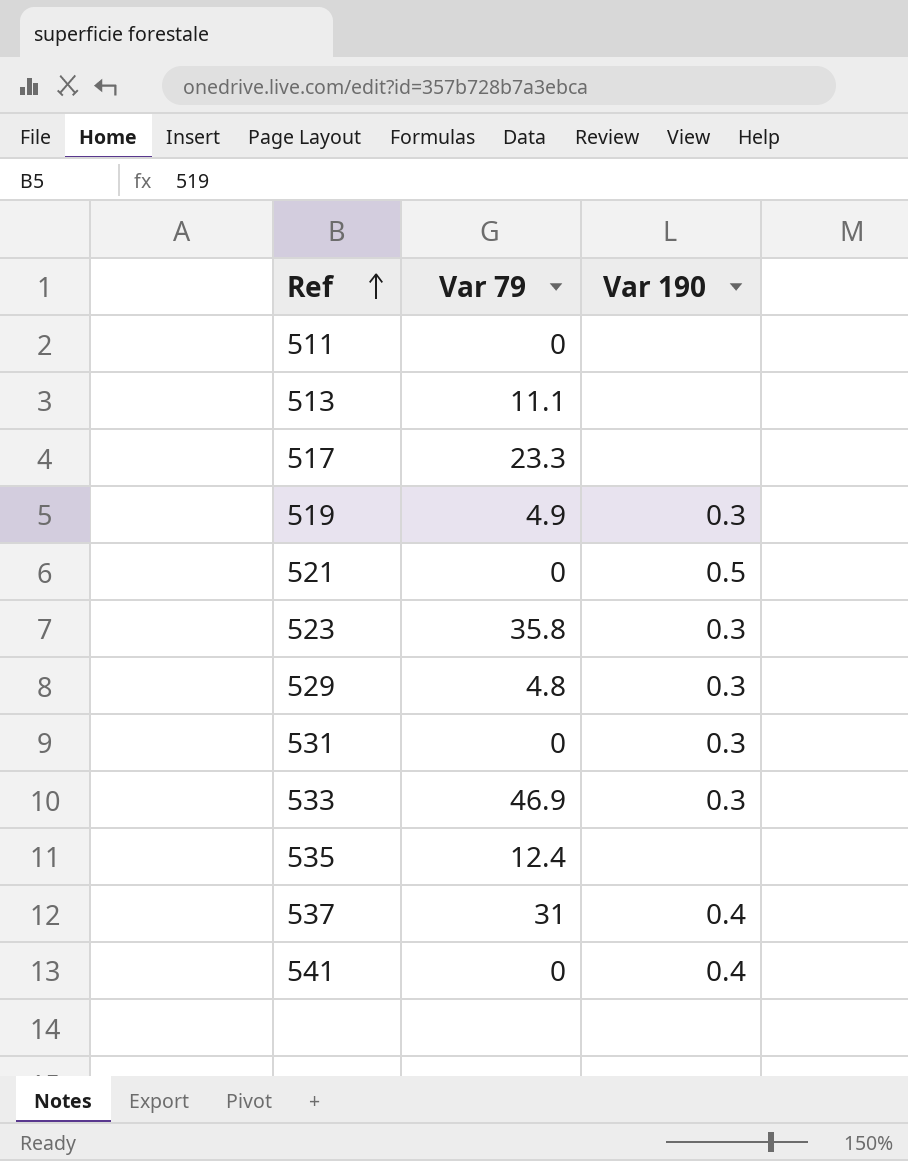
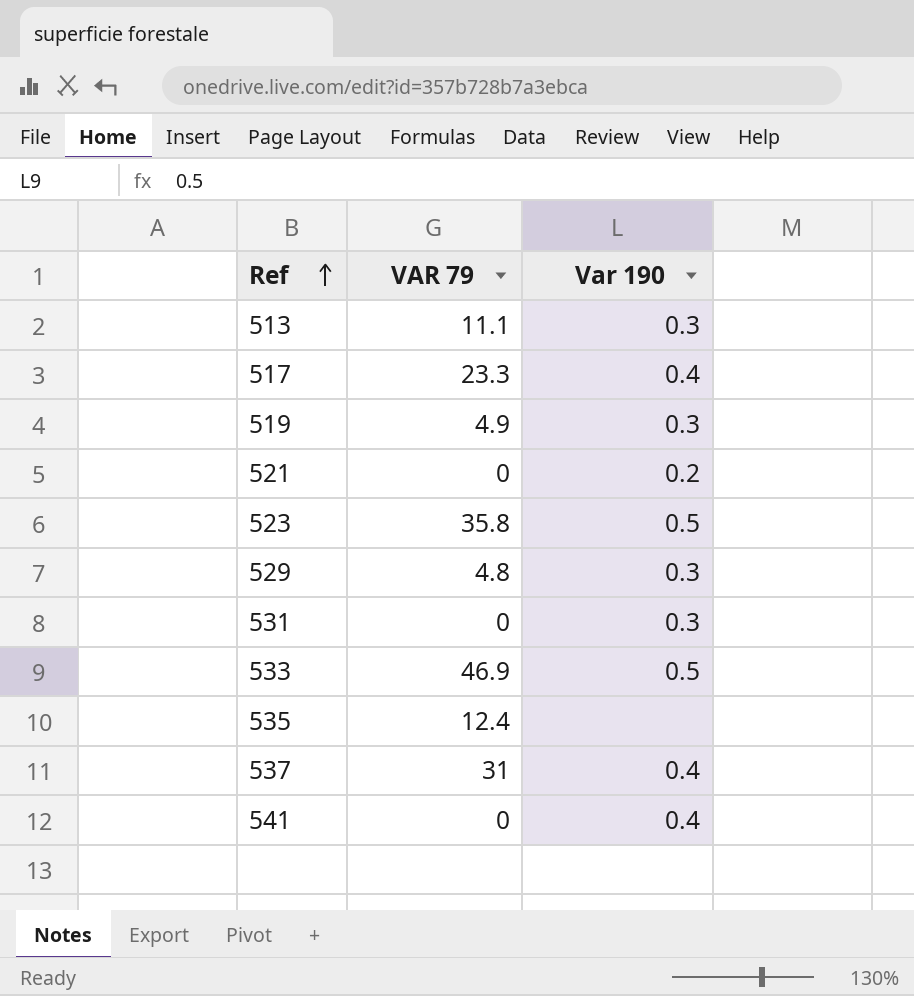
column name: Var 79 -> VAR 79
row 511: 0 | none -> none
513 | Var 190: none -> 0.3
517 | Var 190: none -> 0.4
521 | Var 190: 0.5 -> 0.2
523 | Var 190: 0.3 -> 0.5
533 | Var 190: 0.3 -> 0.5

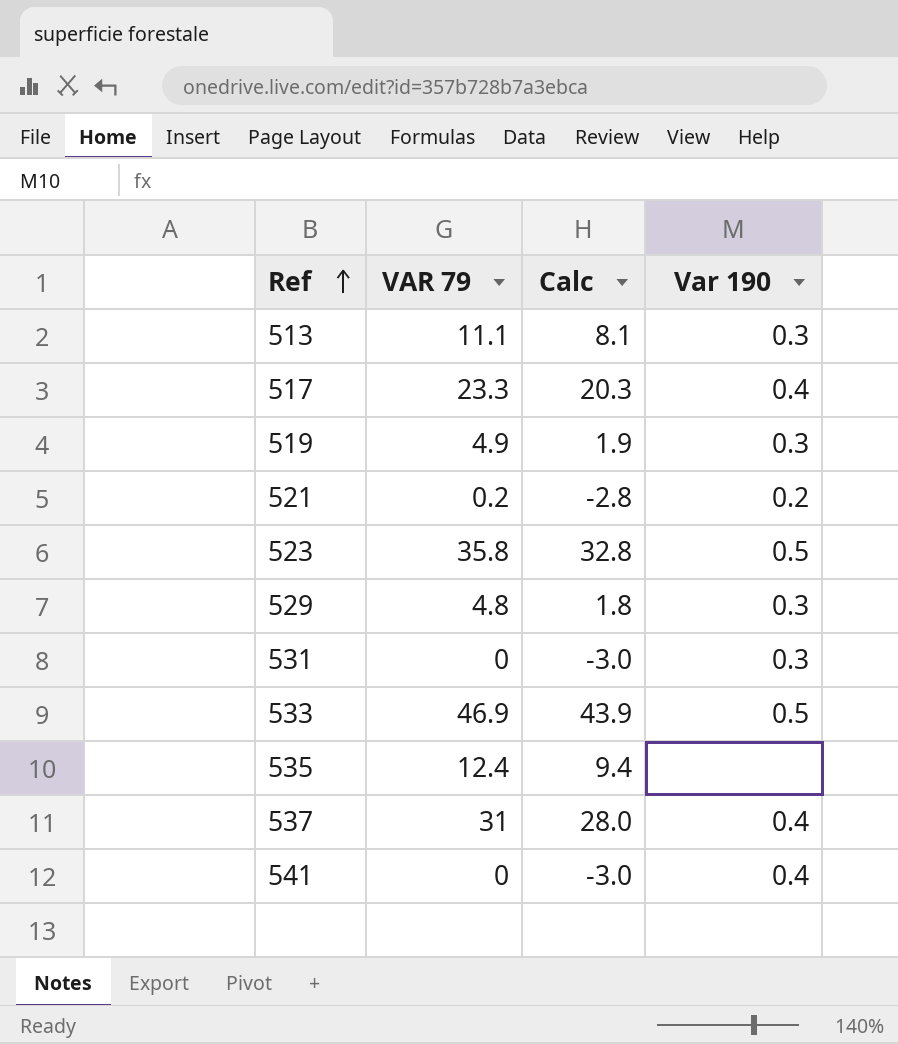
column Calc | formula: none -> [VAR 79] - 3
521 | VAR 79: 0 -> 0.2

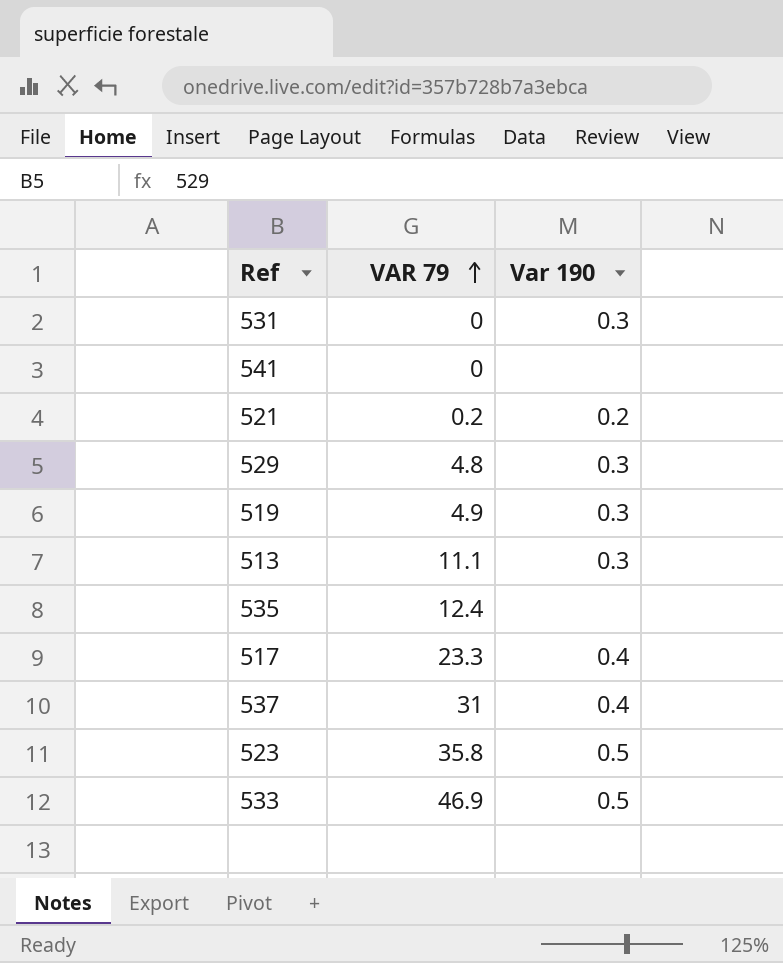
row order: Ref ascending -> VAR 79 ascending
column Calc | formula: [VAR 79] - 3 -> none
541 | Var 190: 0.4 -> none

